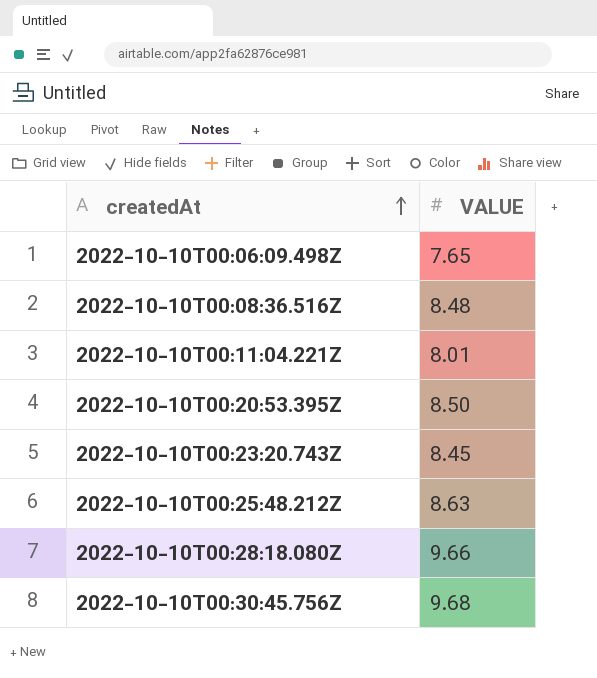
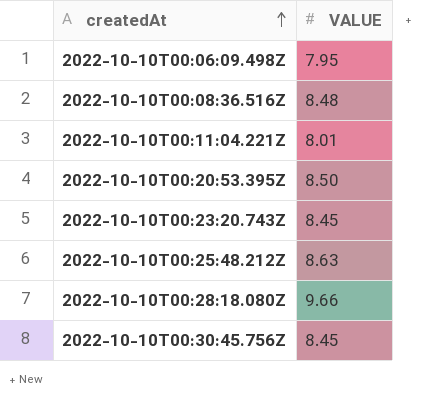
2022-10-10T00:06:09.498Z | VALUE: 7.65 -> 7.95
2022-10-10T00:30:45.756Z | VALUE: 9.68 -> 8.45

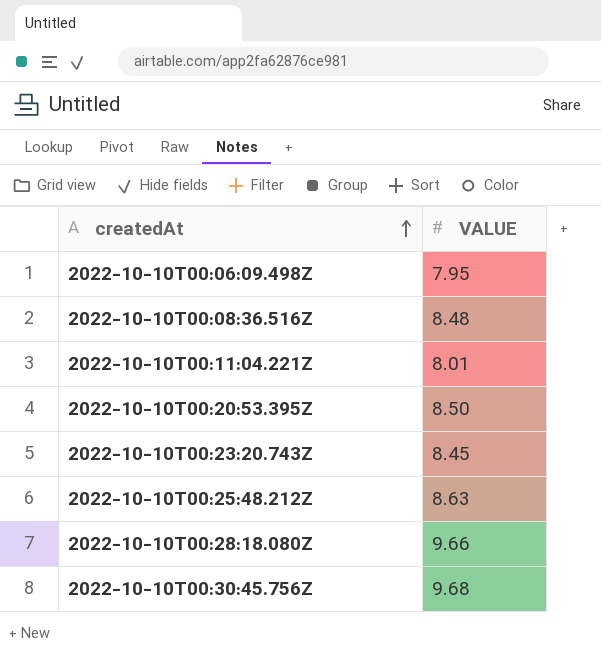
2022-10-10T00:30:45.756Z | VALUE: 8.45 -> 9.68

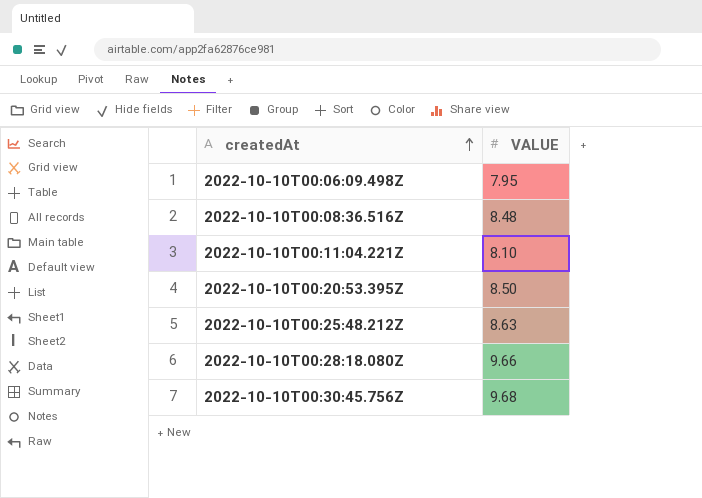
row 2022-10-10T00:23:20.743Z: 8.45 -> none
2022-10-10T00:11:04.221Z | VALUE: 8.01 -> 8.10

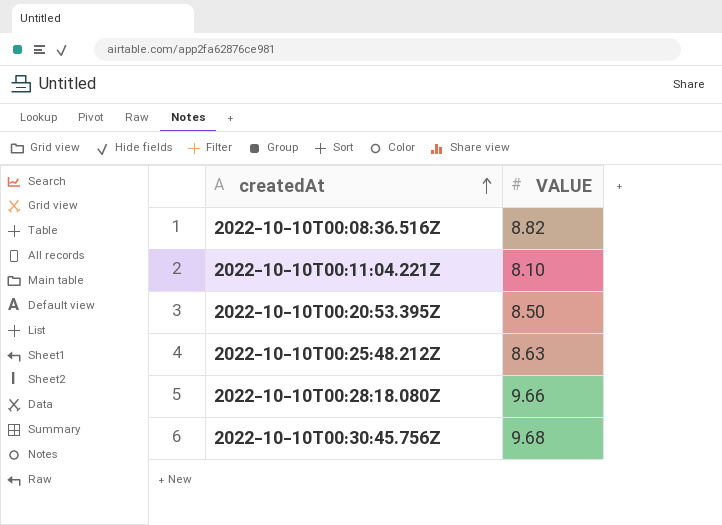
row 2022-10-10T00:06:09.498Z: 7.95 -> none
2022-10-10T00:08:36.516Z | VALUE: 8.48 -> 8.82

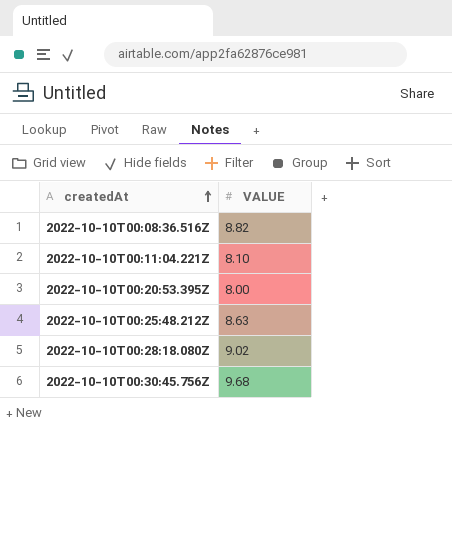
2022-10-10T00:20:53.395Z | VALUE: 8.50 -> 8.00
2022-10-10T00:28:18.080Z | VALUE: 9.66 -> 9.02

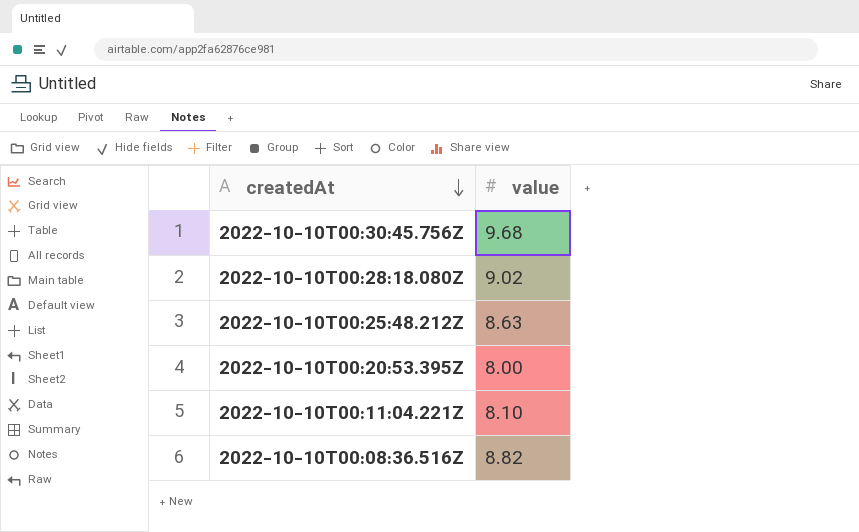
row order: createdAt ascending -> createdAt descending
column name: VALUE -> value

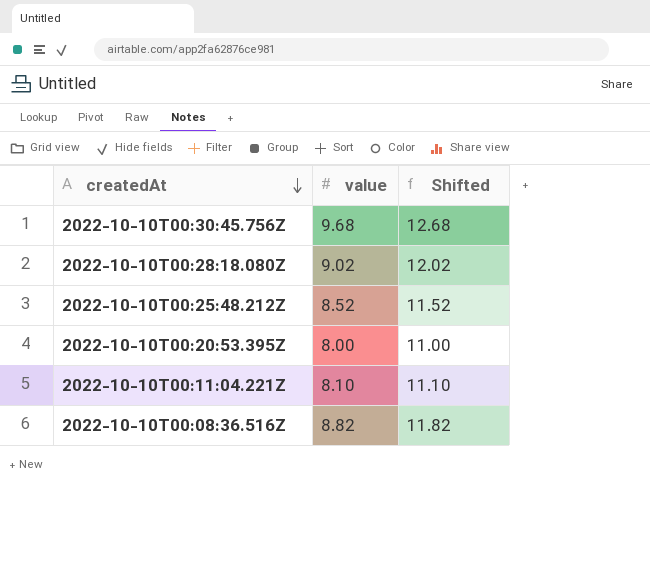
column Shifted | formula: none -> [value] + 3
2022-10-10T00:25:48.212Z | value: 8.63 -> 8.52

